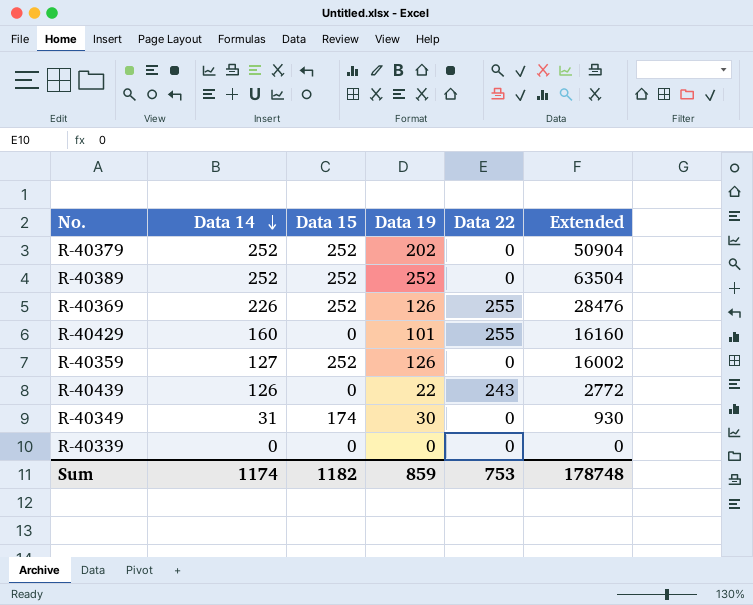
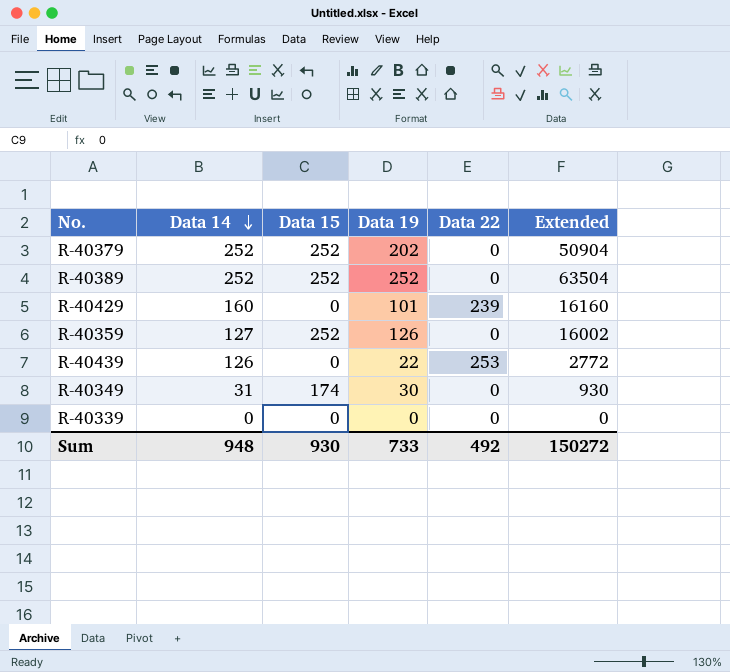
row R-40369: 226 | 252 | 126 | 255 | 28476 -> none
R-40429 | Data 22: 255 -> 239
R-40439 | Data 22: 243 -> 253
Sum | Data 14: 1174 -> 948
Sum | Data 15: 1182 -> 930
Sum | Data 19: 859 -> 733
Sum | Data 22: 753 -> 492
Sum | Extended: 178748 -> 150272

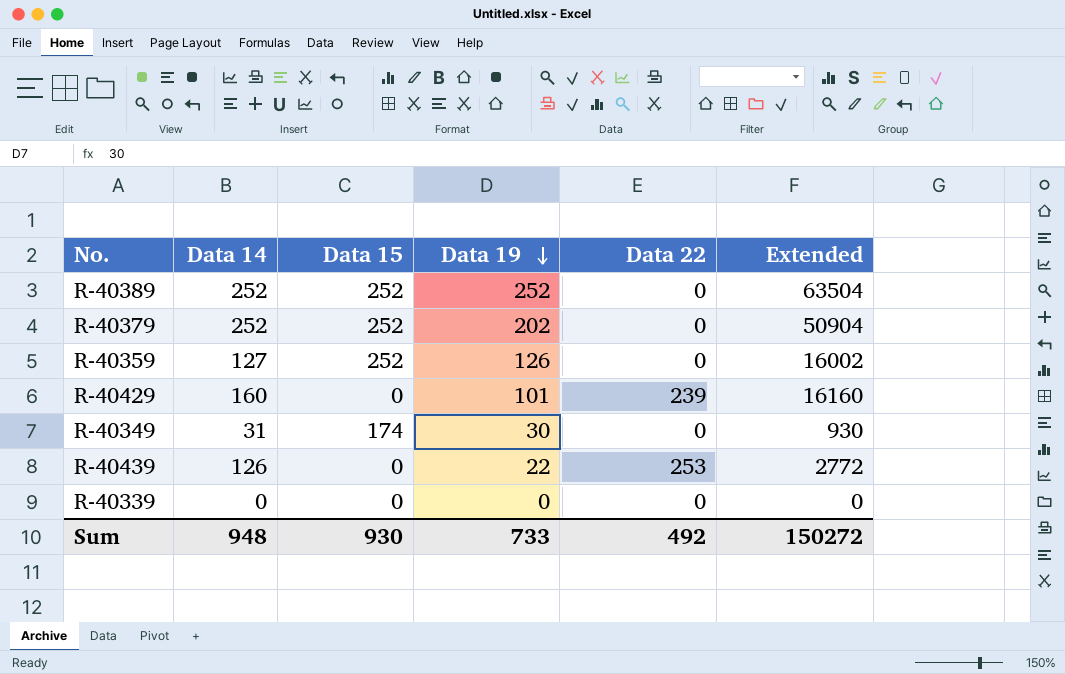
row order: Data 14 descending -> Data 19 descending

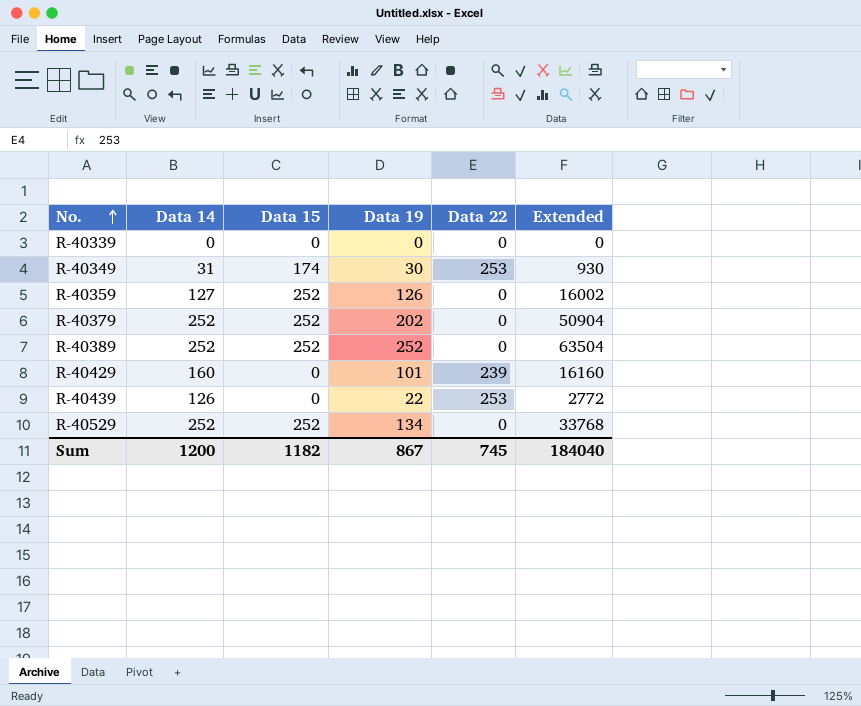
row order: Data 19 descending -> No. ascending
R-40349 | Data 22: 0 -> 253
row R-40529: none -> 252 | 252 | 134 | 0 | 33768
Sum | Data 14: 948 -> 1200
Sum | Data 15: 930 -> 1182
Sum | Data 19: 733 -> 867
Sum | Data 22: 492 -> 745
Sum | Extended: 150272 -> 184040

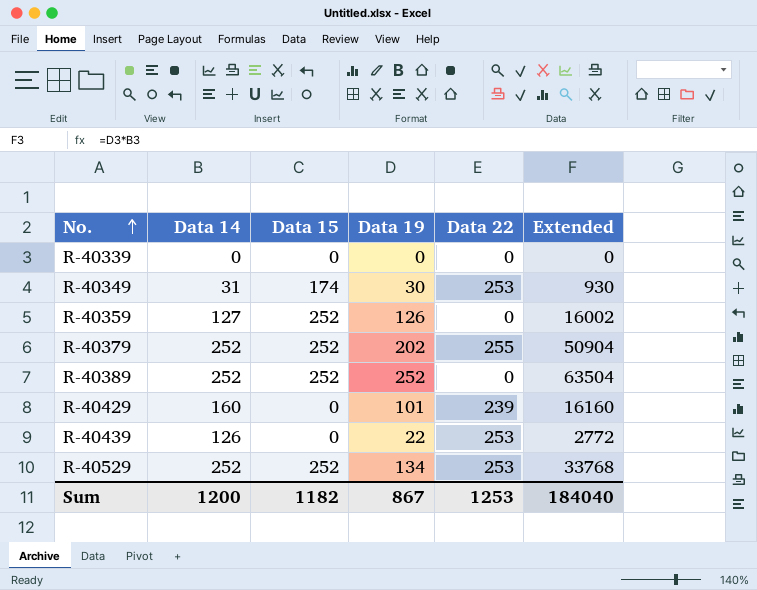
R-40379 | Data 22: 0 -> 255
R-40529 | Data 22: 0 -> 253
Sum | Data 22: 745 -> 1253

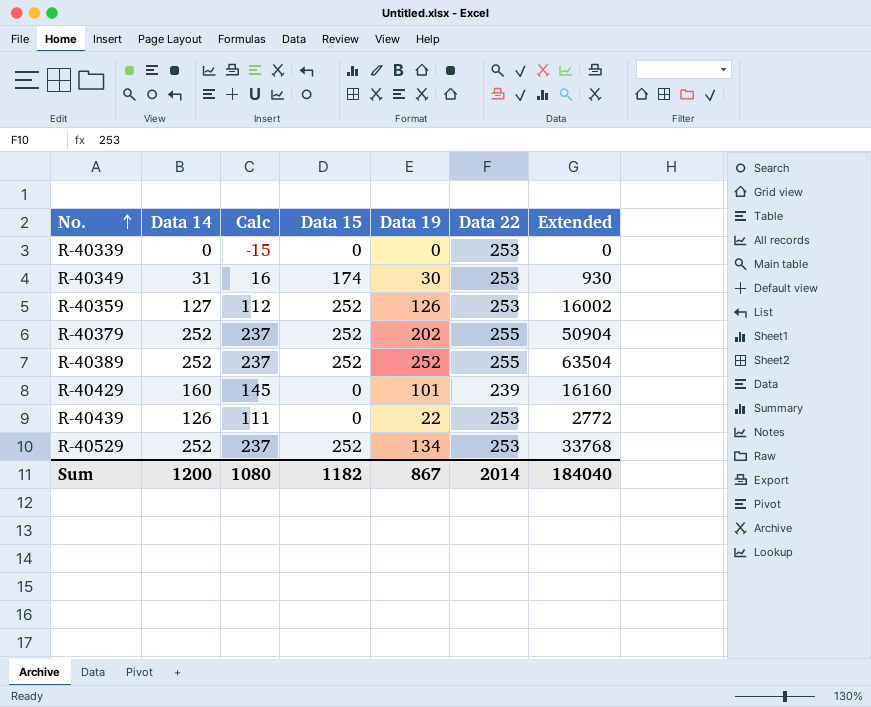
column Calc | formula: none -> [Data 14] - 15
R-40339 | Data 22: 0 -> 253
R-40359 | Data 22: 0 -> 253
R-40389 | Data 22: 0 -> 255
Sum | Data 22: 1253 -> 2014

